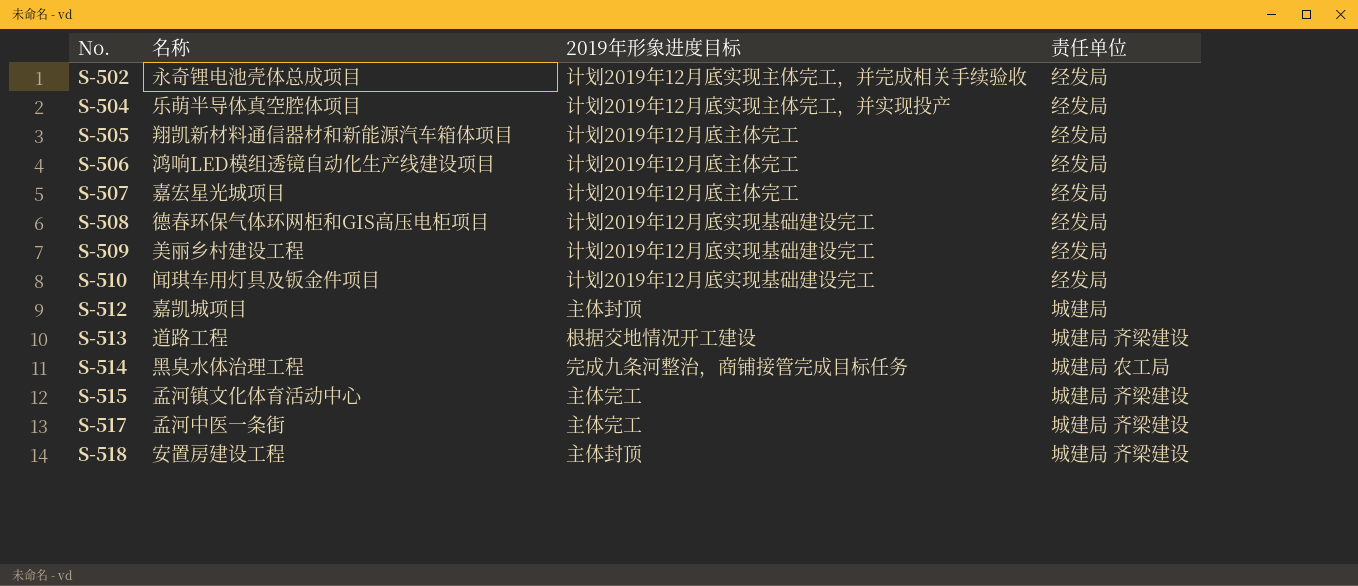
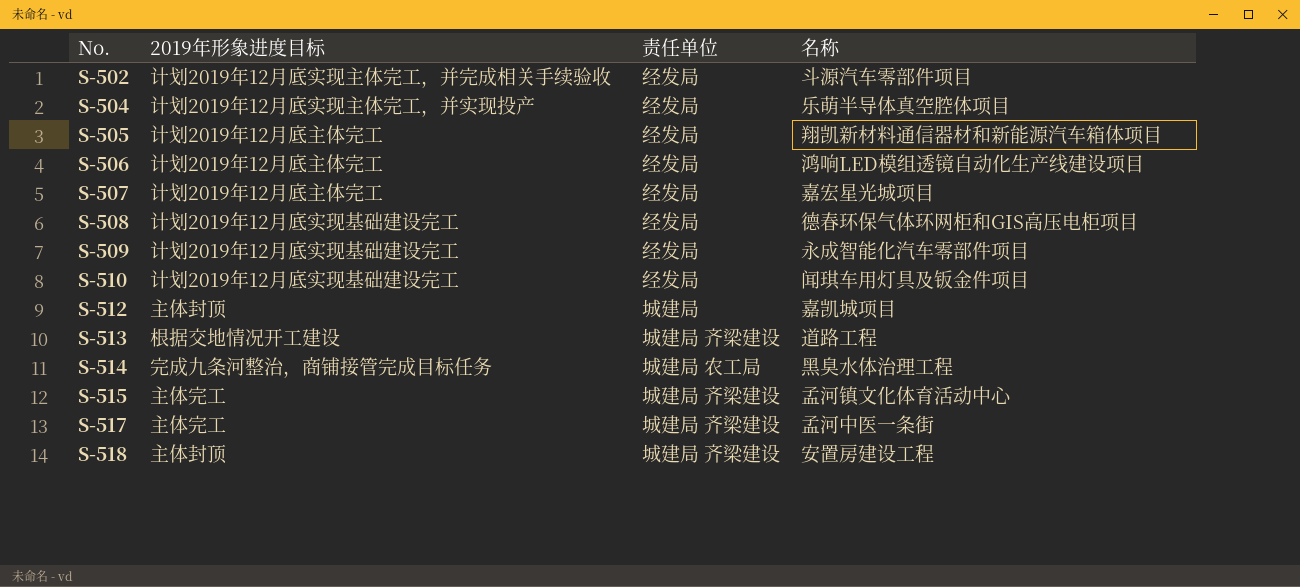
column 名称 | position: 2 -> 4
S-502 | 名称: 永奇锂电池壳体总成项目 -> 斗源汽车零部件项目
S-509 | 名称: 美丽乡村建设工程 -> 永成智能化汽车零部件项目

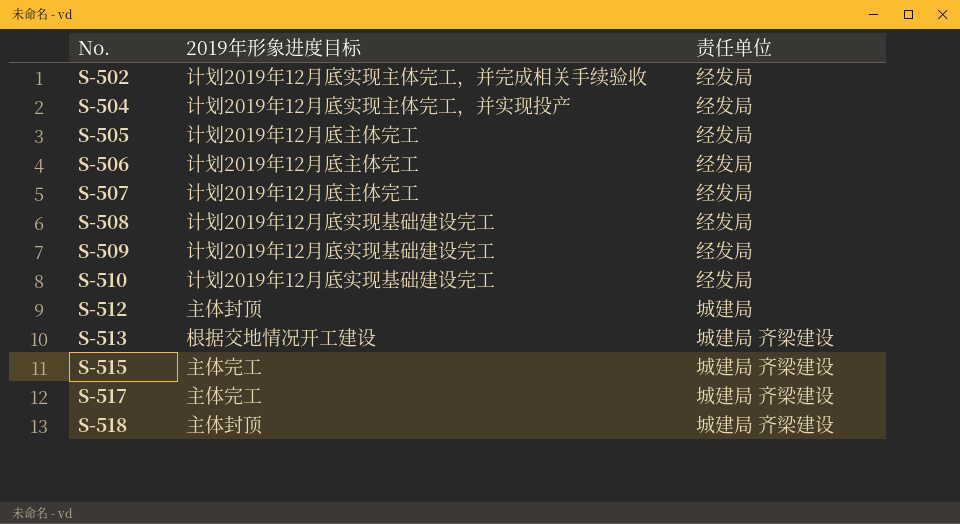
column 名称 | position: 4 -> none
row S-514: 完成九条河整治，商铺接管完成目标任务 | 城建局 农工局 | 黑臭水体治理工程 -> none

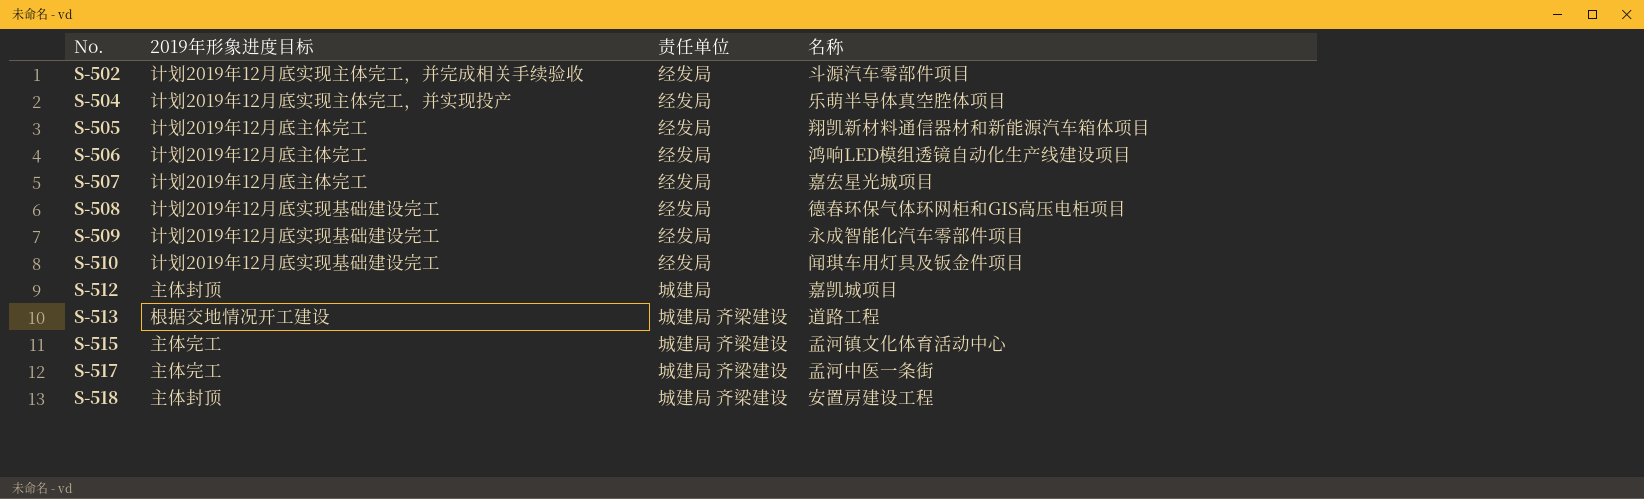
column 名称 | position: none -> 4

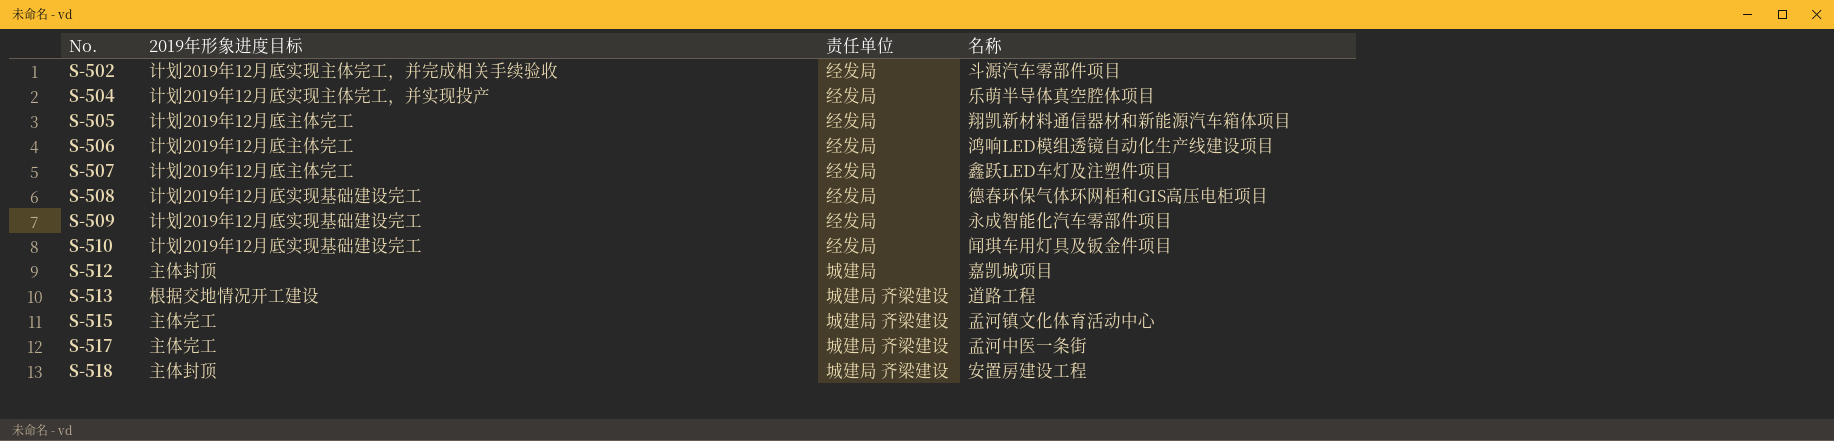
S-507 | 名称: 嘉宏星光城项目 -> 鑫跃LED车灯及注塑件项目

